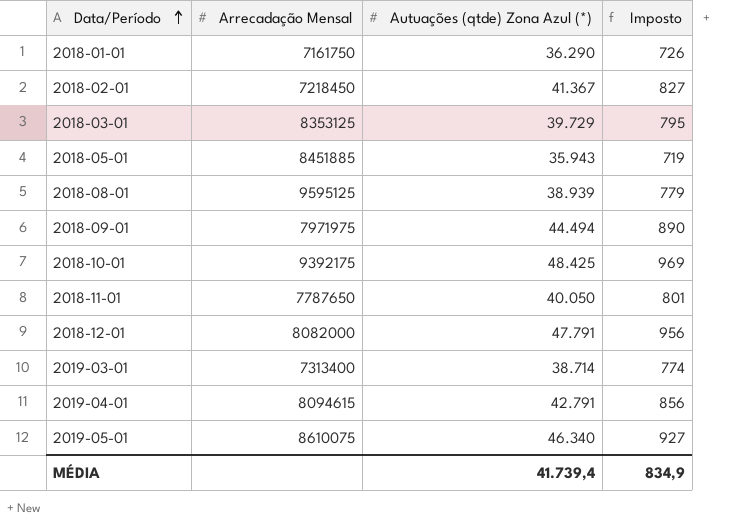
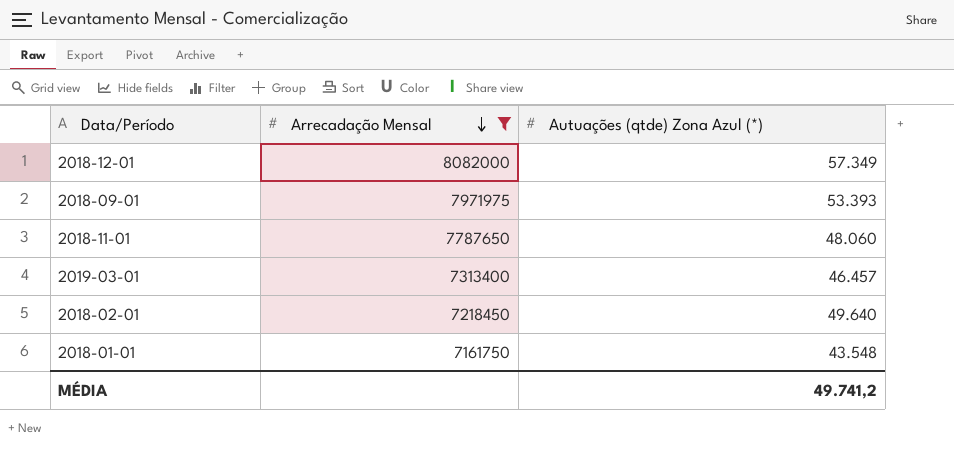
filter: none -> Arrecadação Mensal <= 8082000
row order: Data/Período ascending -> Arrecadação Mensal descending
column Imposto | formula: [Autuações (qtde) Zona Azul (*)] * 0,02 -> none
2018-12-01 | Autuações (qtde) Zona Azul (*): 47.791 -> 57.349
2018-09-01 | Autuações (qtde) Zona Azul (*): 44.494 -> 53.393
2018-11-01 | Autuações (qtde) Zona Azul (*): 40.050 -> 48.060
2019-03-01 | Autuações (qtde) Zona Azul (*): 38.714 -> 46.457
2018-02-01 | Autuações (qtde) Zona Azul (*): 41.367 -> 49.640
2018-01-01 | Autuações (qtde) Zona Azul (*): 36.290 -> 43.548
MÉDIA | Autuações (qtde) Zona Azul (*): 41.739,4 -> 49.741,2

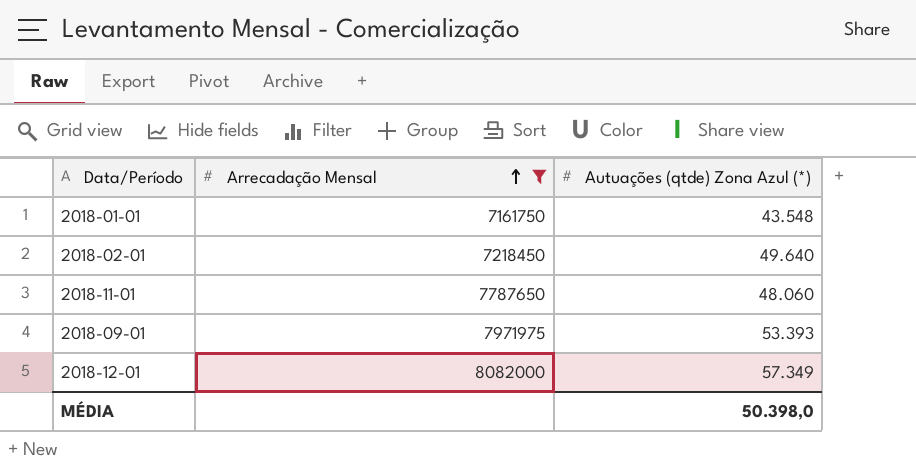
row order: Arrecadação Mensal descending -> Arrecadação Mensal ascending
row 2019-03-01: 7313400 | 46.457 -> none
MÉDIA | Autuações (qtde) Zona Azul (*): 49.741,2 -> 50.398,0

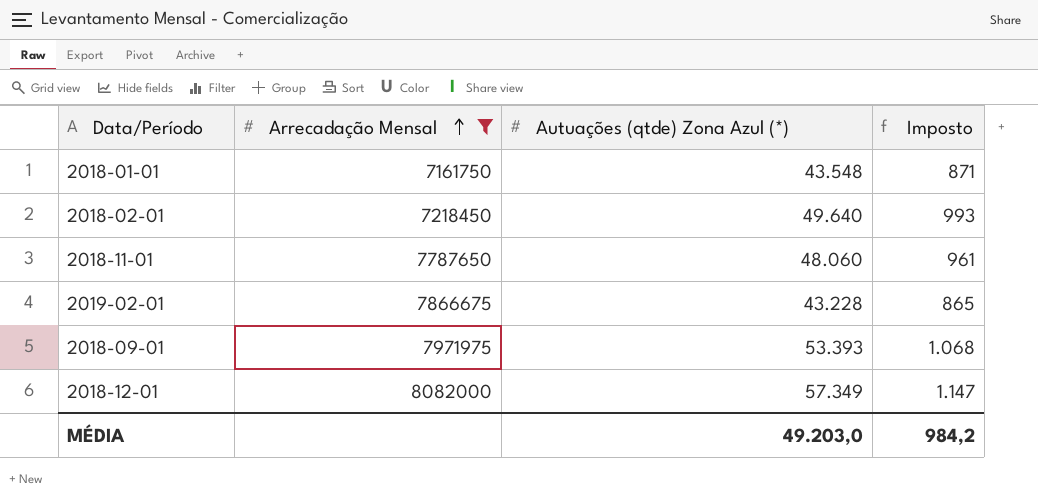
column Imposto | formula: none -> [Autuações (qtde) Zona Azul (*)] * 0,02
row 2019-02-01: none -> 7866675 | 43.228 | 865
MÉDIA | Autuações (qtde) Zona Azul (*): 50.398,0 -> 49.203,0

